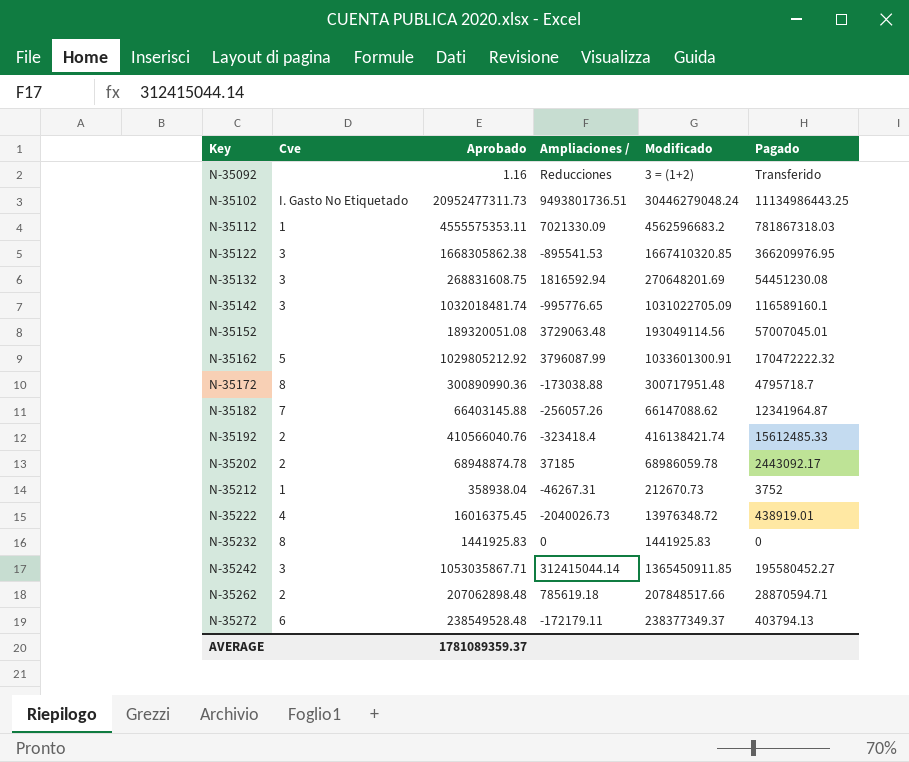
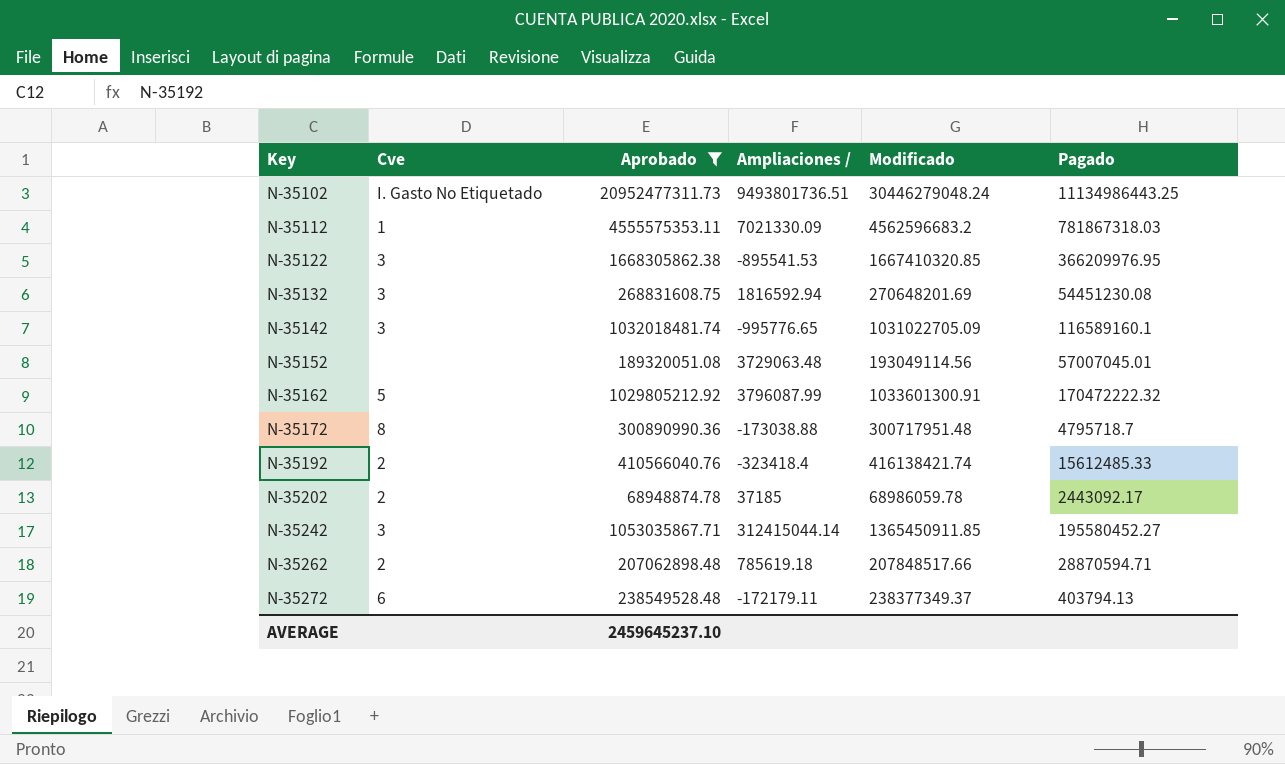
filter: none -> Aprobado >= 68948874.78
AVERAGE | Aprobado: 1781089359.37 -> 2459645237.10

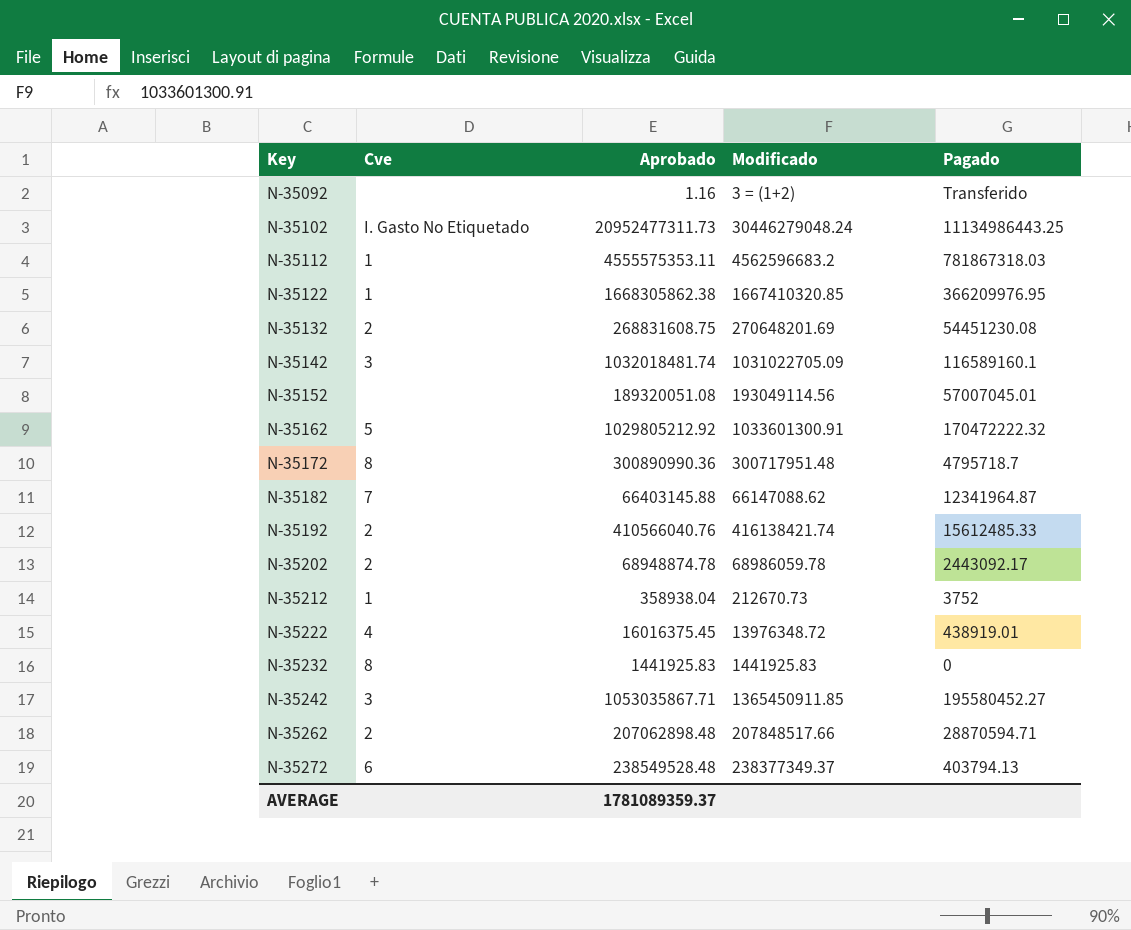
filter: Aprobado >= 68948874.78 -> none
column Ampliaciones / | position: 4 -> none
N-35122 | Cve: 3 -> 1
N-35132 | Cve: 3 -> 2
AVERAGE | Aprobado: 2459645237.10 -> 1781089359.37

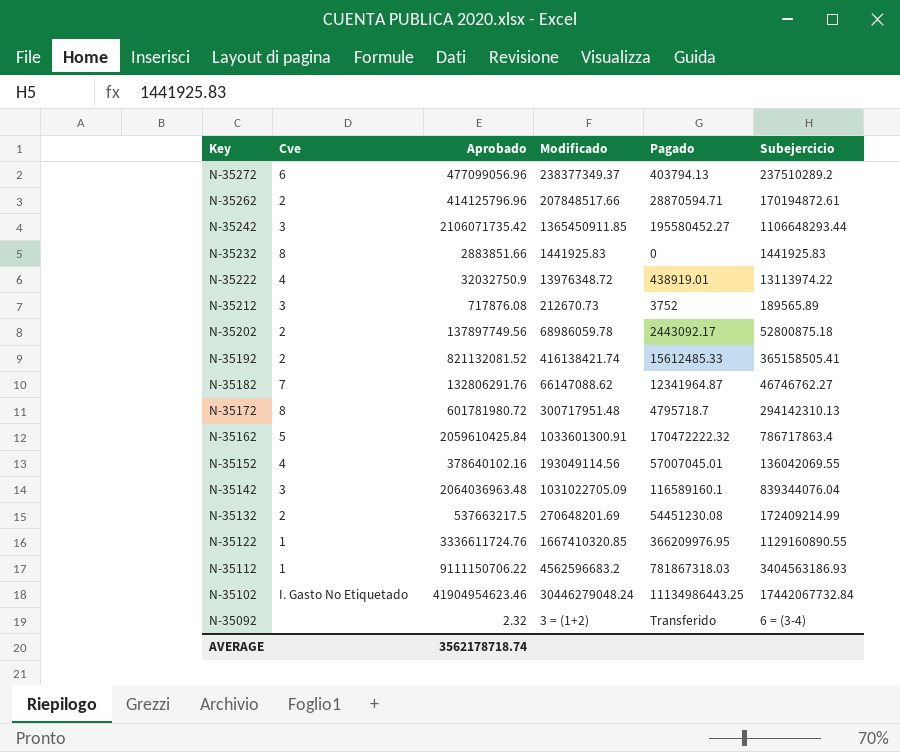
row order: Key ascending -> Key descending
column Subejercicio | position: none -> 6
N-35272 | Aprobado: 238549528.48 -> 477099056.96
N-35262 | Aprobado: 207062898.48 -> 414125796.96
N-35242 | Aprobado: 1053035867.71 -> 2106071735.42
N-35232 | Aprobado: 1441925.83 -> 2883851.66
N-35222 | Aprobado: 16016375.45 -> 32032750.9
N-35212 | Cve: 1 -> 3
N-35212 | Aprobado: 358938.04 -> 717876.08
N-35202 | Aprobado: 68948874.78 -> 137897749.56
N-35192 | Aprobado: 410566040.76 -> 821132081.52
N-35182 | Aprobado: 66403145.88 -> 132806291.76
N-35172 | Aprobado: 300890990.36 -> 601781980.72
N-35162 | Aprobado: 1029805212.92 -> 2059610425.84
N-35152 | Cve: none -> 4
N-35152 | Aprobado: 189320051.08 -> 378640102.16
N-35142 | Aprobado: 1032018481.74 -> 2064036963.48
N-35132 | Aprobado: 268831608.75 -> 537663217.5
N-35122 | Aprobado: 1668305862.38 -> 3336611724.76
N-35112 | Aprobado: 4555575353.11 -> 9111150706.22
N-35102 | Aprobado: 20952477311.73 -> 41904954623.46
N-35092 | Aprobado: 1.16 -> 2.32
AVERAGE | Aprobado: 1781089359.37 -> 3562178718.74

